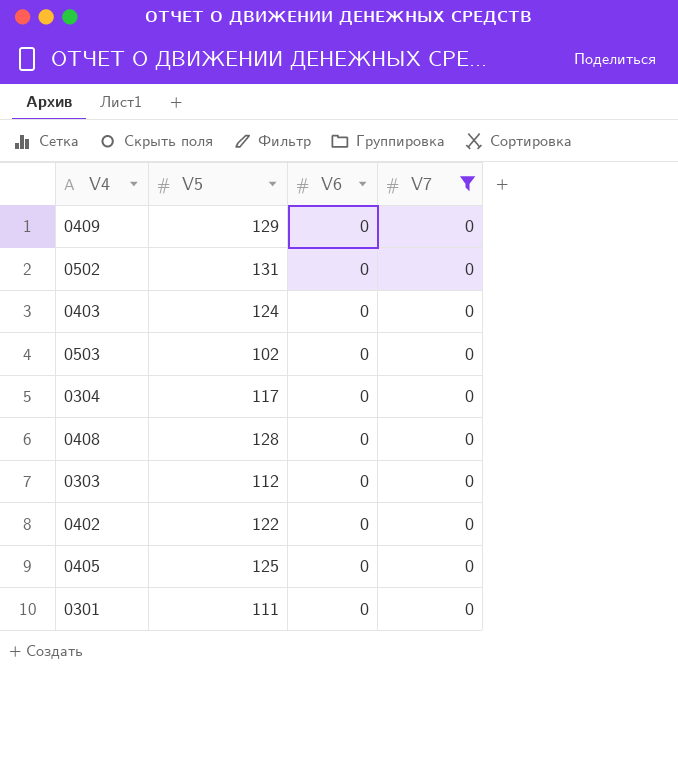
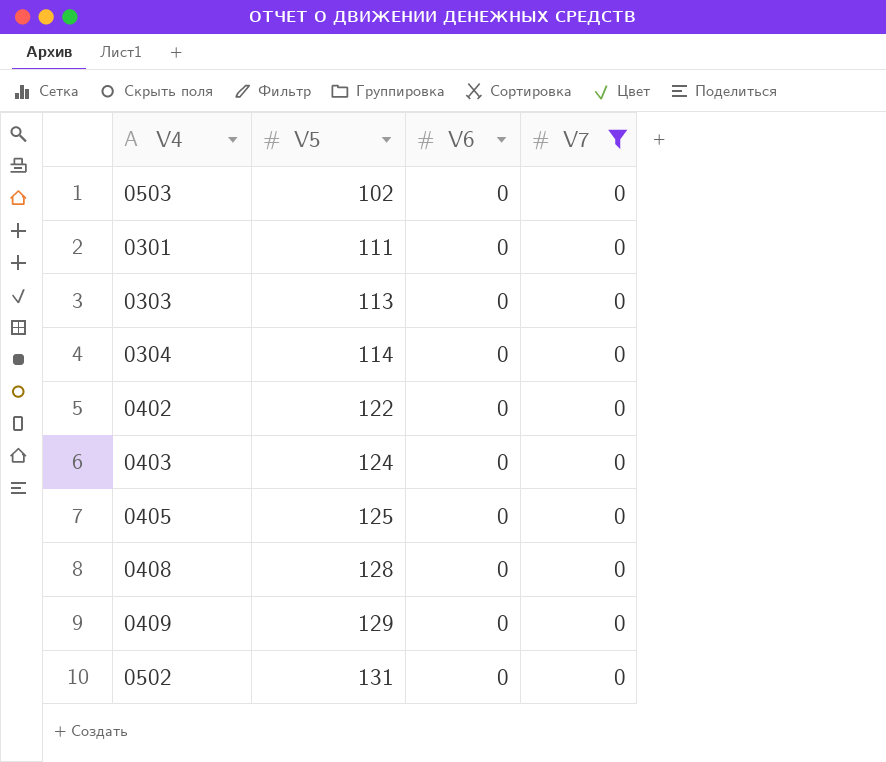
row order: none -> V5 ascending
0303 | V5: 112 -> 113
0304 | V5: 117 -> 114

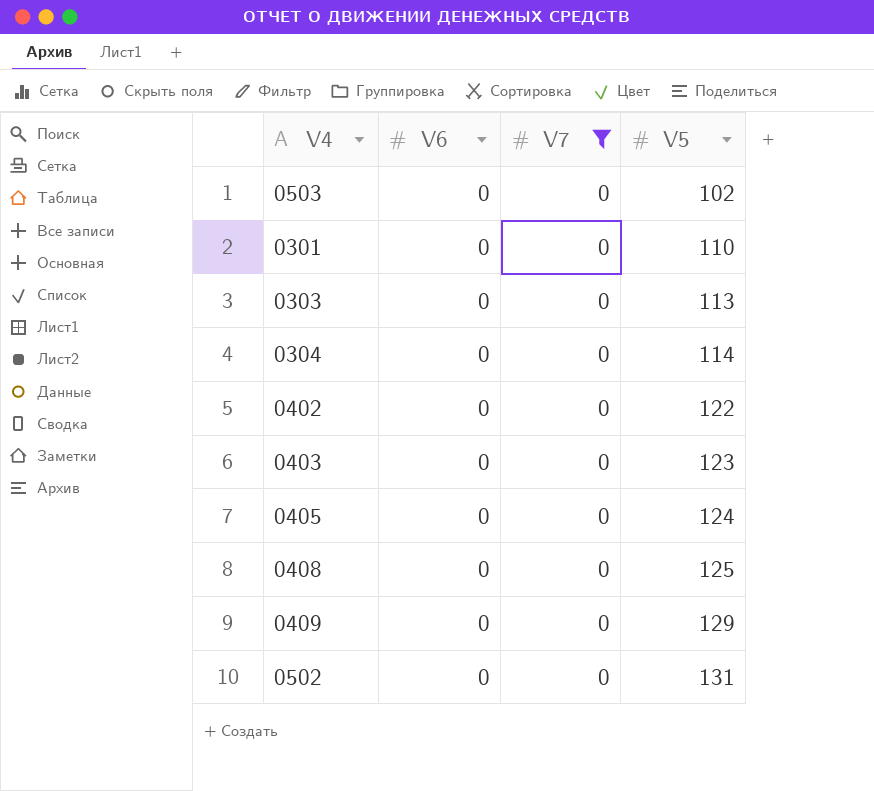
column V5 | position: 2 -> 4
0301 | V5: 111 -> 110
0403 | V5: 124 -> 123
0405 | V5: 125 -> 124
0408 | V5: 128 -> 125

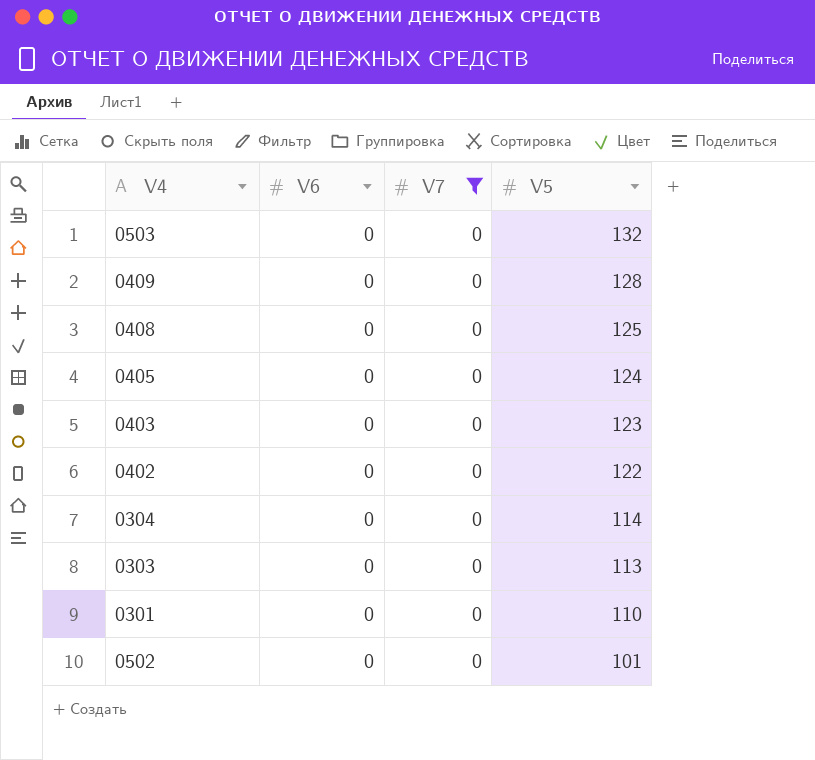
row order: V5 ascending -> V5 descending
0503 | V5: 102 -> 132
0409 | V5: 129 -> 128
0502 | V5: 131 -> 101

